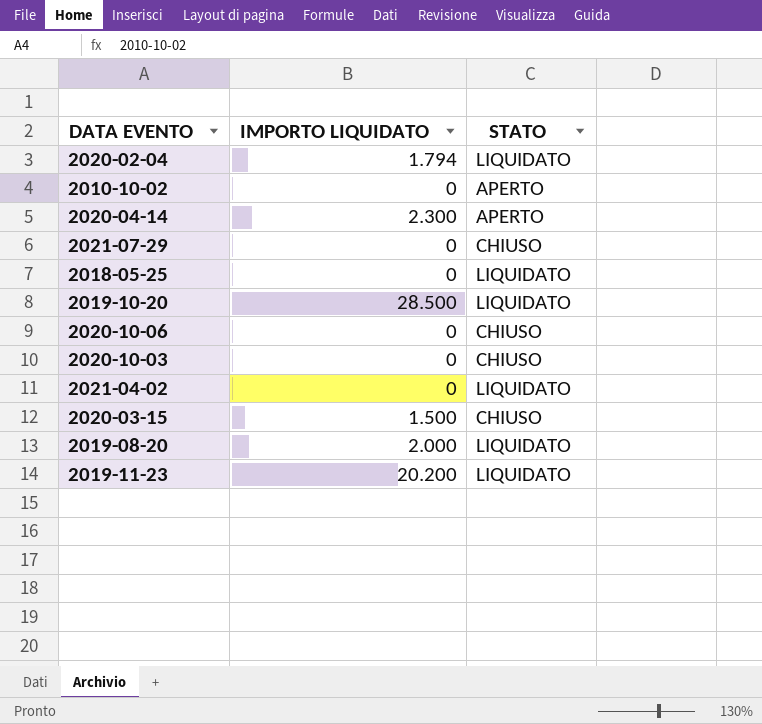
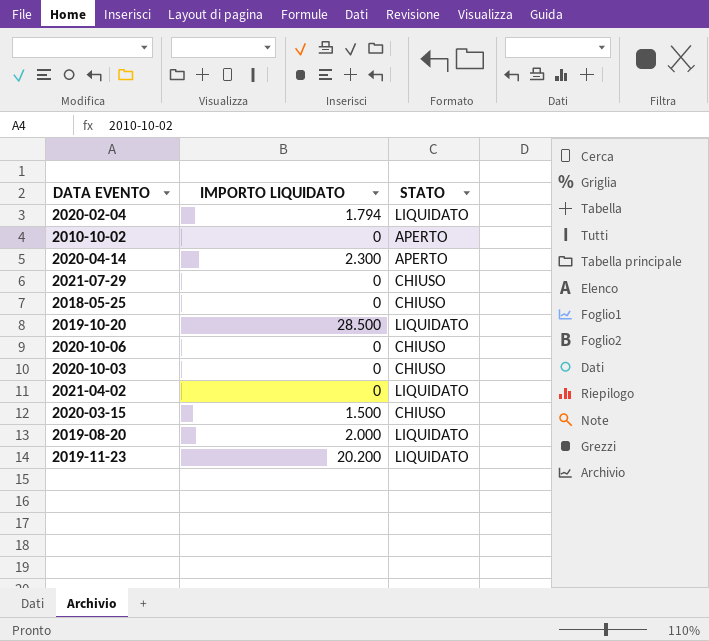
2018-05-25 | STATO: LIQUIDATO -> CHIUSO

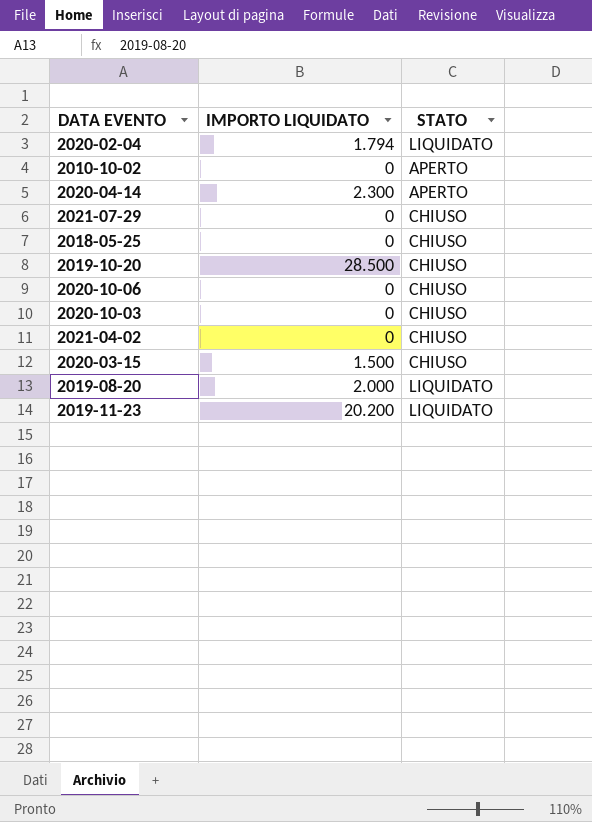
2019-10-20 | STATO: LIQUIDATO -> CHIUSO
2021-04-02 | STATO: LIQUIDATO -> CHIUSO

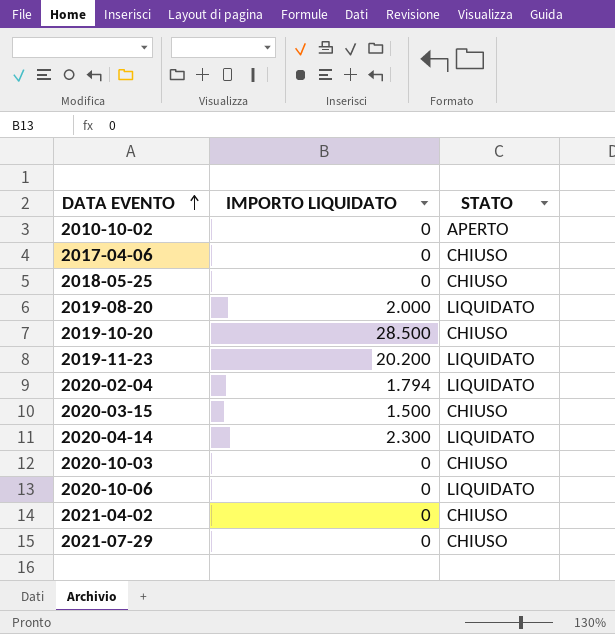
row order: none -> DATA EVENTO ascending
row 2017-04-06: none -> 0 | CHIUSO
2020-04-14 | STATO: APERTO -> LIQUIDATO
2020-10-06 | STATO: CHIUSO -> LIQUIDATO

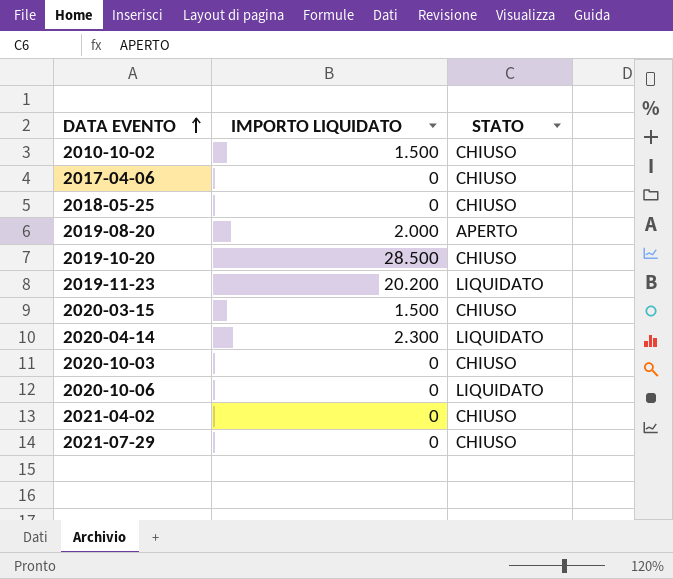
row 2020-02-04: 1.794 | LIQUIDATO -> none
2010-10-02 | IMPORTO LIQUIDATO: 0 -> 1.500
2010-10-02 | STATO: APERTO -> CHIUSO
2019-08-20 | STATO: LIQUIDATO -> APERTO

